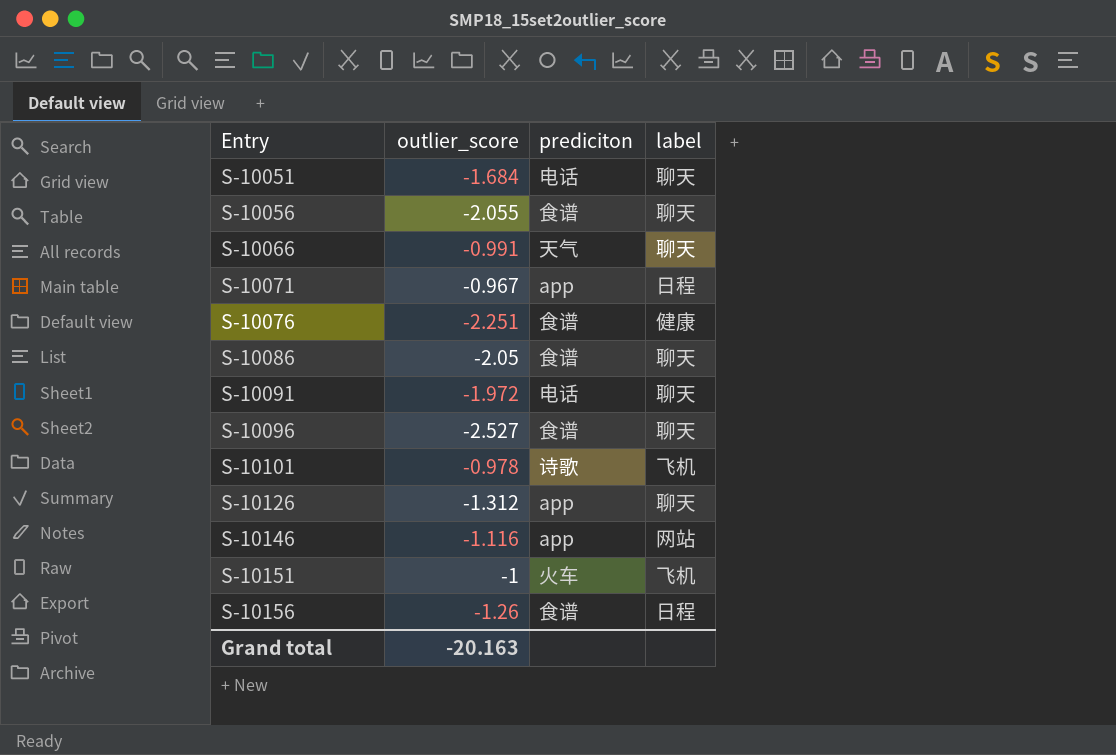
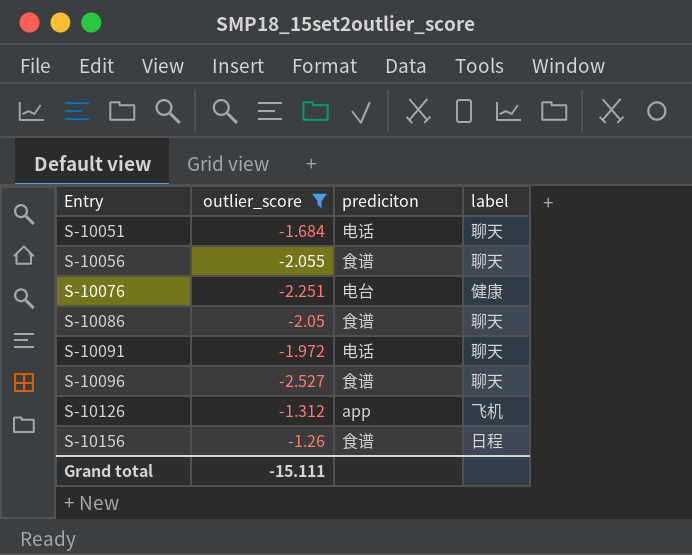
filter: none -> outlier_score <= -1.26
S-10076 | prediciton: 食谱 -> 电台
S-10126 | label: 聊天 -> 飞机
Grand total | outlier_score: -20.163 -> -15.111

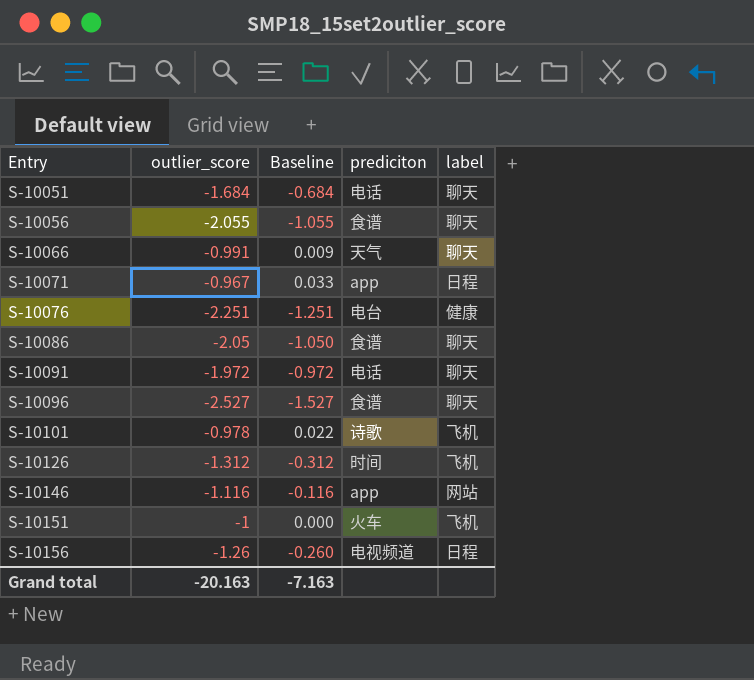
filter: outlier_score <= -1.26 -> none
column Baseline | formula: none -> [outlier_score] + 1
S-10126 | prediciton: app -> 时间
S-10156 | prediciton: 食谱 -> 电视频道
Grand total | outlier_score: -15.111 -> -20.163

